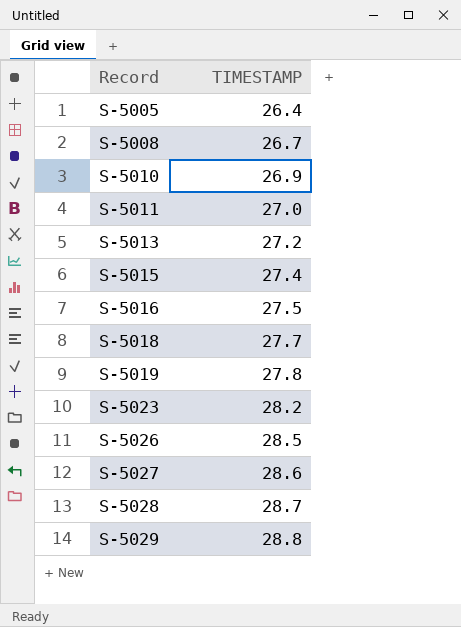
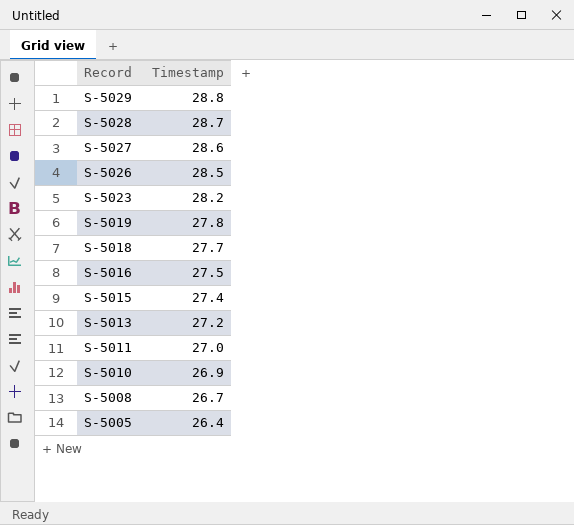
row order: Record ascending -> Record descending
column name: TIMESTAMP -> Timestamp

